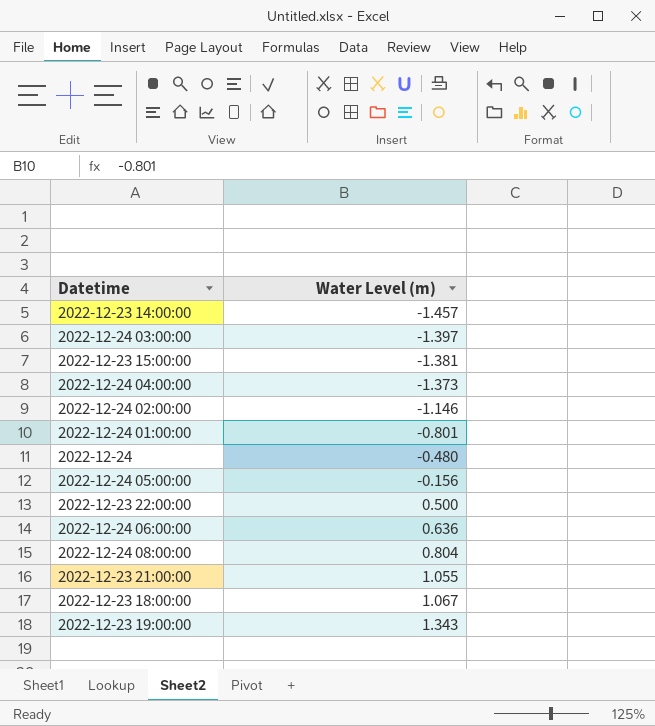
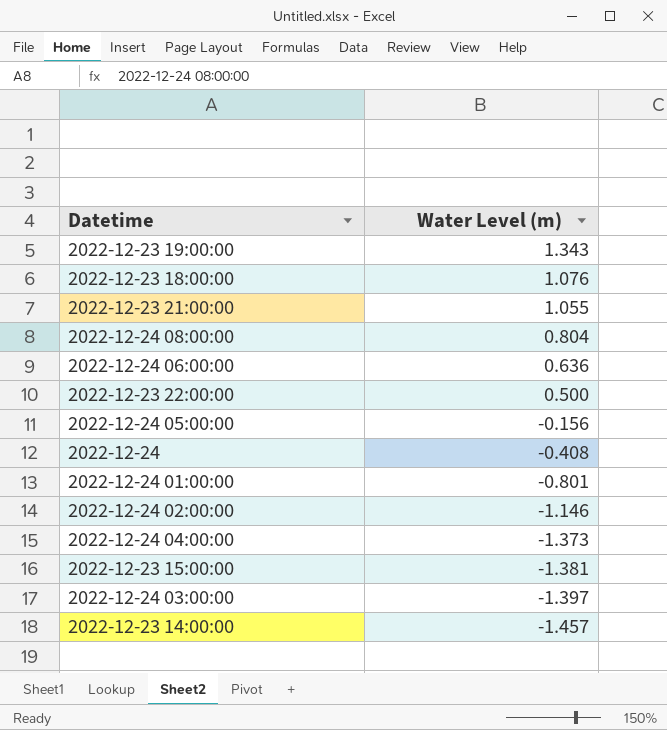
row order: Water Level (m) ascending -> Water Level (m) descending
2022-12-23 18:00:00 | Water Level (m): 1.067 -> 1.076
2022-12-24 | Water Level (m): -0.480 -> -0.408

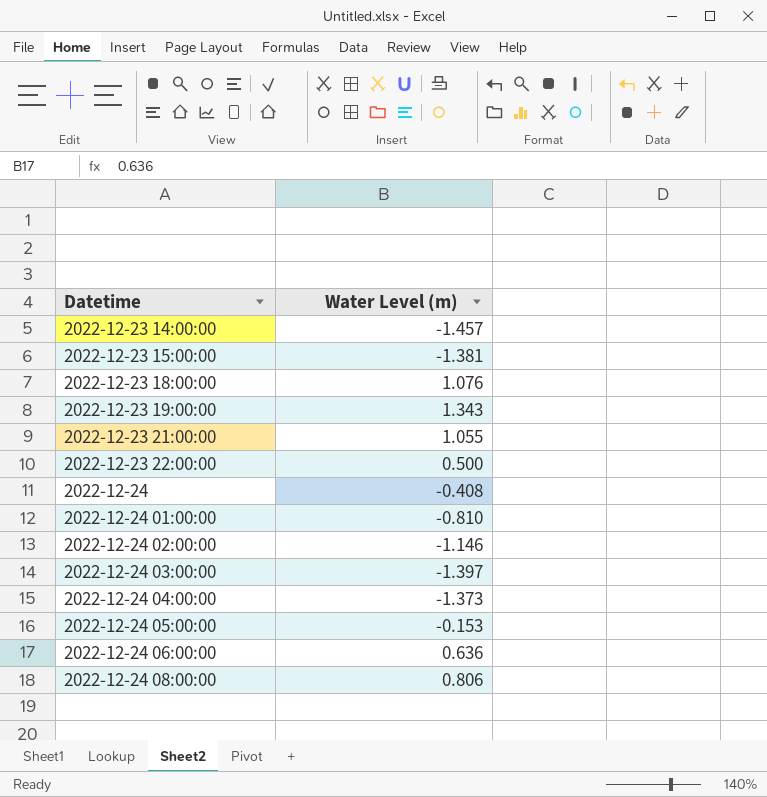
row order: Water Level (m) descending -> Datetime ascending
2022-12-24 01:00:00 | Water Level (m): -0.801 -> -0.810
2022-12-24 05:00:00 | Water Level (m): -0.156 -> -0.153
2022-12-24 08:00:00 | Water Level (m): 0.804 -> 0.806

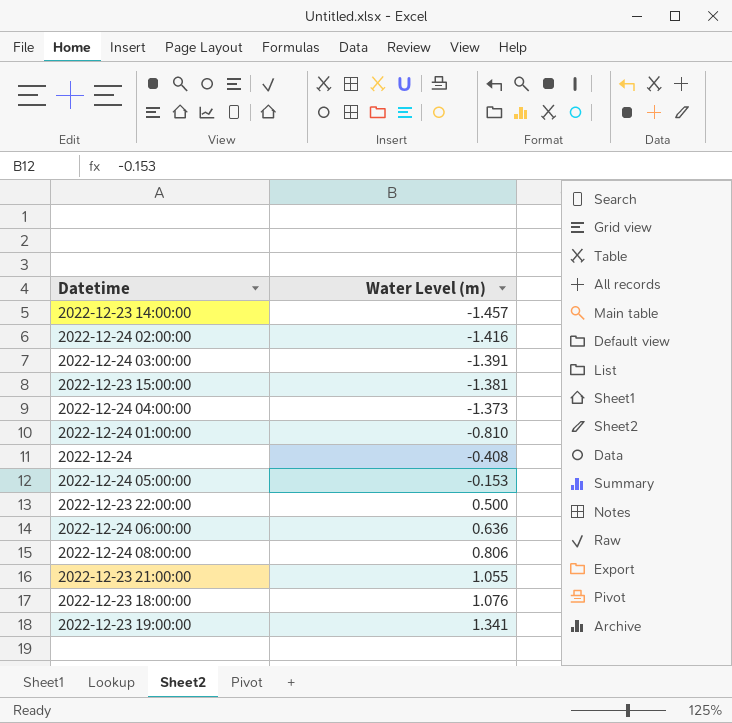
row order: Datetime ascending -> Water Level (m) ascending
2022-12-24 02:00:00 | Water Level (m): -1.146 -> -1.416
2022-12-24 03:00:00 | Water Level (m): -1.397 -> -1.391
2022-12-23 19:00:00 | Water Level (m): 1.343 -> 1.341

